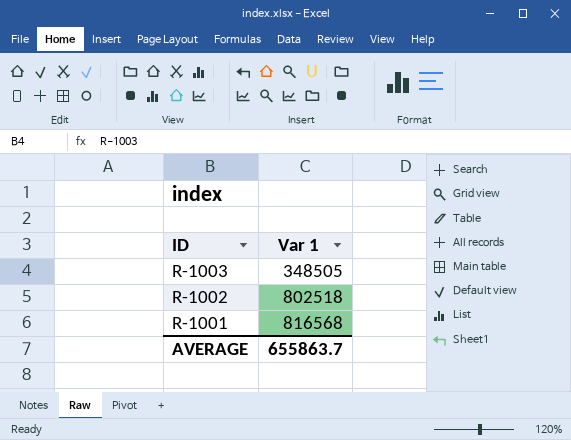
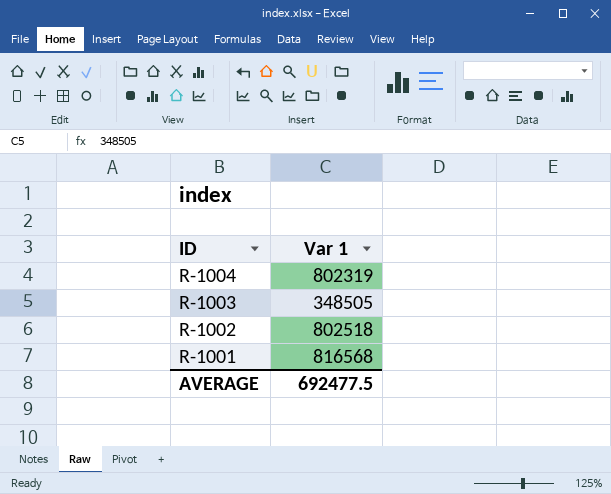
row R-1004: none -> 802319
AVERAGE | Var 1: 655863.7 -> 692477.5

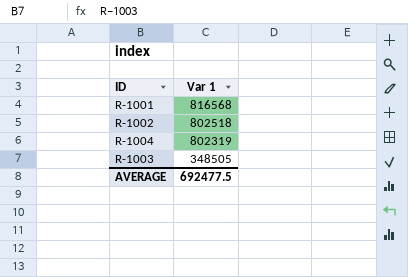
row order: ID descending -> Var 1 descending

